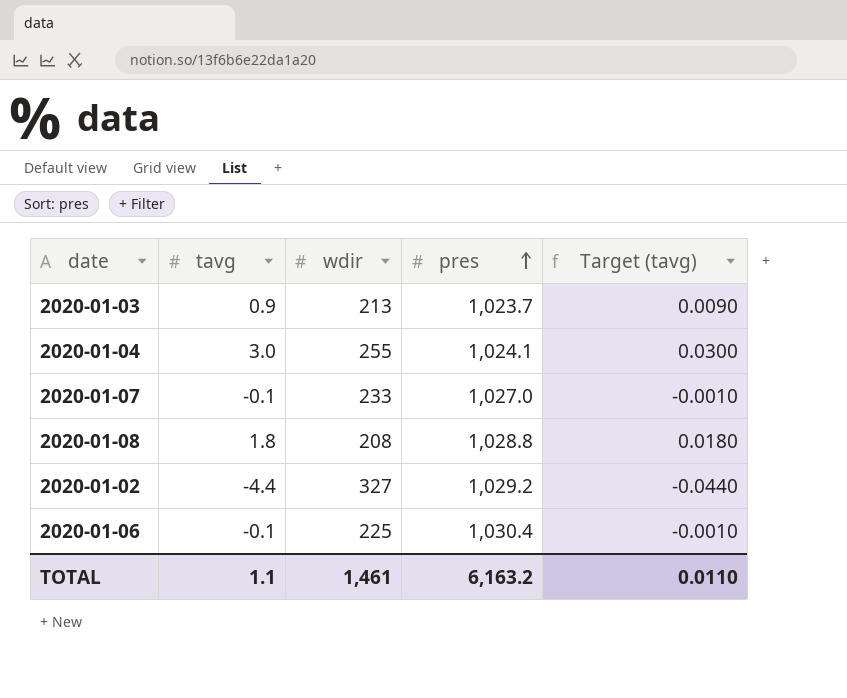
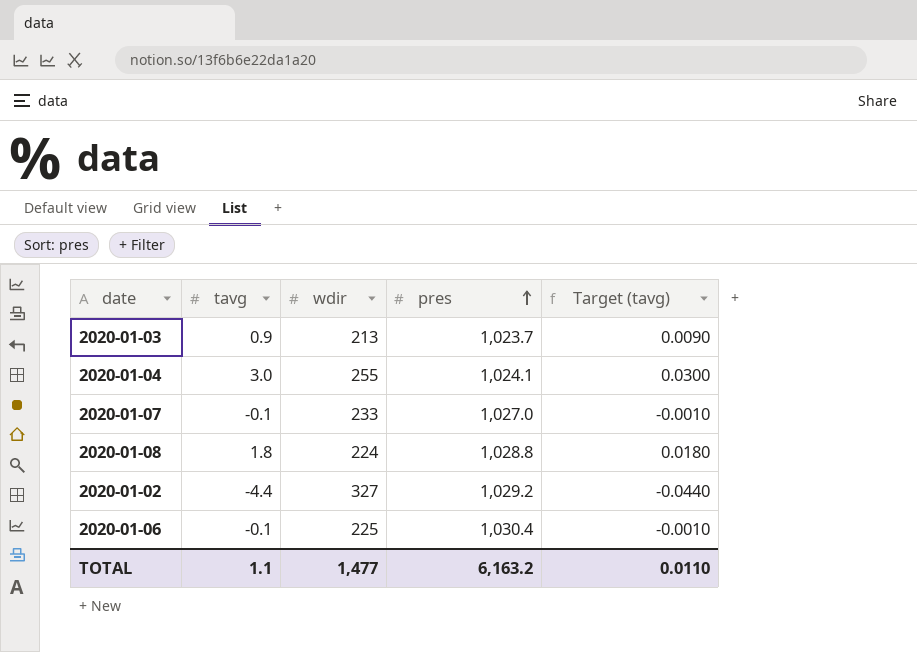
2020-01-08 | wdir: 208 -> 224
TOTAL | wdir: 1,461 -> 1,477

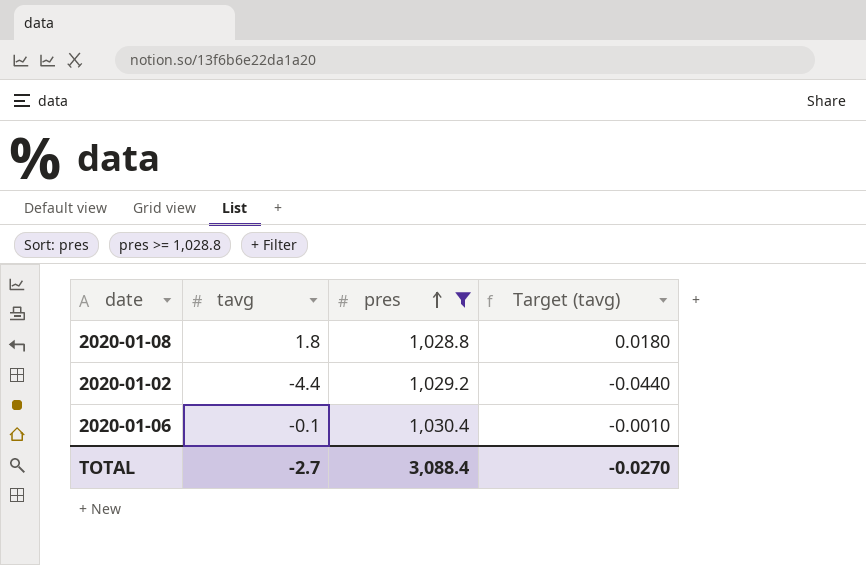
filter: none -> pres >= 1,028.8
column wdir | position: 3 -> none
TOTAL | tavg: 1.1 -> -2.7
TOTAL | pres: 6,163.2 -> 3,088.4
TOTAL | Target (tavg): 0.0110 -> -0.0270

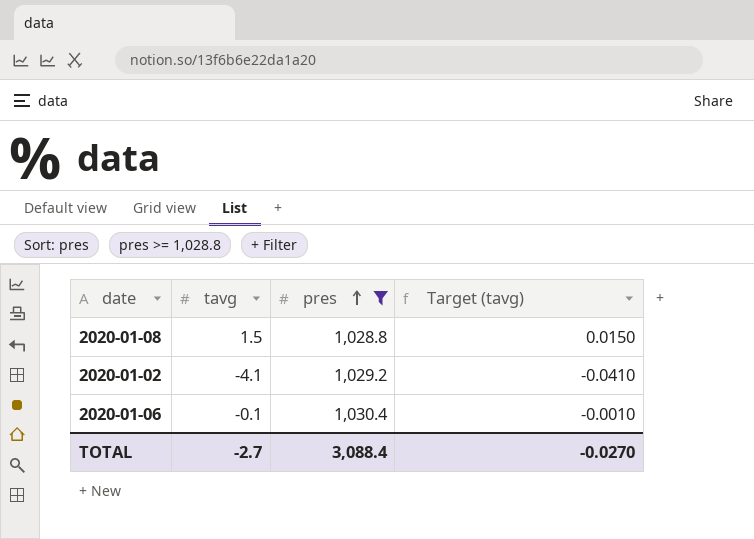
2020-01-08 | tavg: 1.8 -> 1.5
2020-01-08 | Target (tavg): 0.0180 -> 0.0150
2020-01-02 | tavg: -4.4 -> -4.1
2020-01-02 | Target (tavg): -0.0440 -> -0.0410

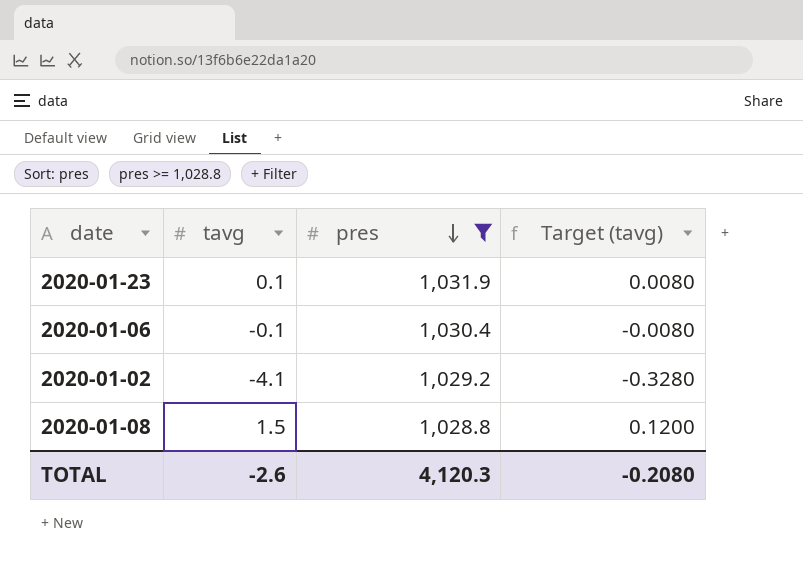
row order: pres ascending -> pres descending
column Target (tavg) | formula: [tavg] * 0.01 -> [tavg] * 0.08
row 2020-01-23: none -> 0.1 | 1,031.9 | 0.0080
TOTAL | tavg: -2.7 -> -2.6
TOTAL | pres: 3,088.4 -> 4,120.3
TOTAL | Target (tavg): -0.0270 -> -0.2080

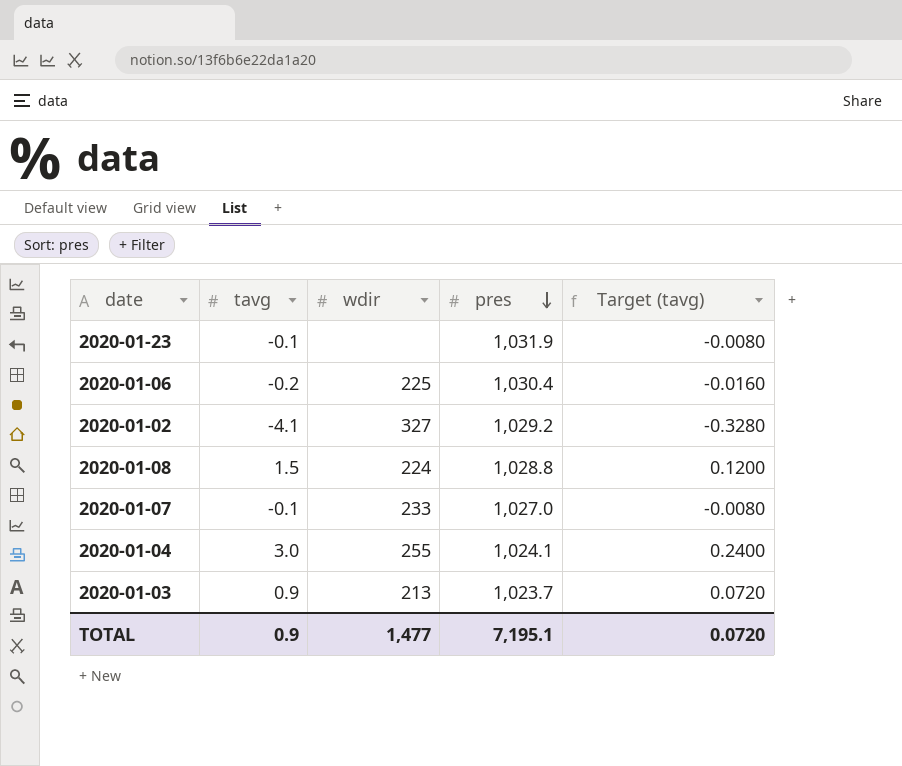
filter: pres >= 1,028.8 -> none
column wdir | position: none -> 3
2020-01-23 | tavg: 0.1 -> -0.1
2020-01-23 | Target (tavg): 0.0080 -> -0.0080
2020-01-06 | tavg: -0.1 -> -0.2
2020-01-06 | Target (tavg): -0.0080 -> -0.0160
TOTAL | tavg: -2.6 -> 0.9
TOTAL | pres: 4,120.3 -> 7,195.1
TOTAL | Target (tavg): -0.2080 -> 0.0720

